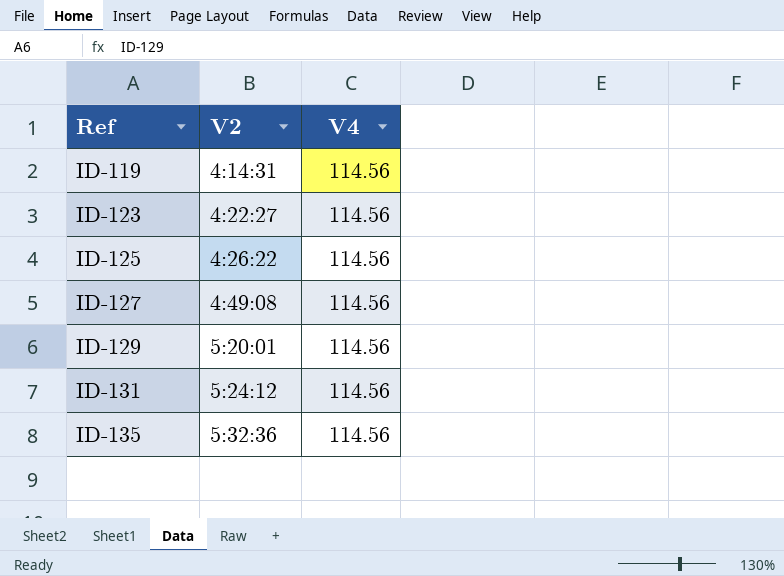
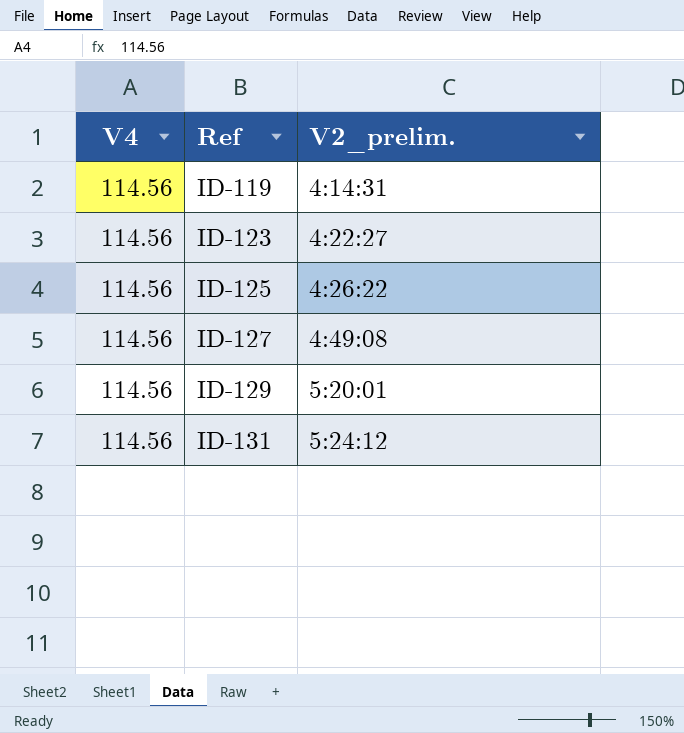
column V4 | position: 3 -> 1
column name: V2 -> V2_prelim.
row ID-135: 5:32:36 | 114.56 -> none

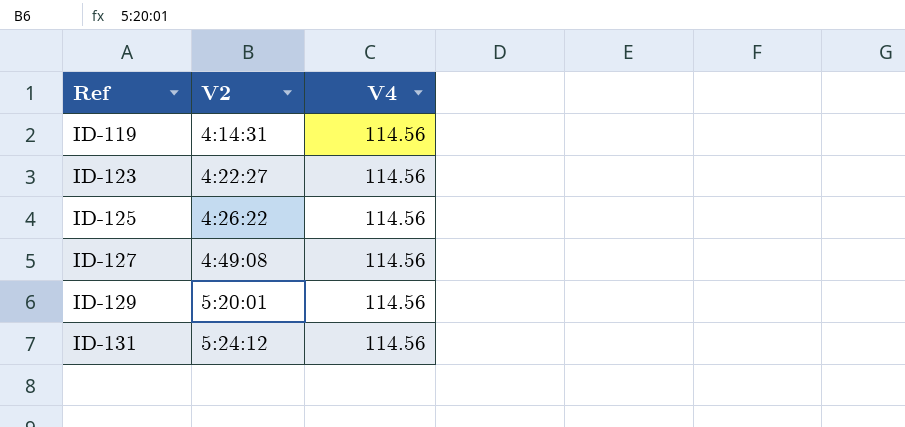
column name: V2_prelim. -> V2
column V4 | position: 1 -> 3

